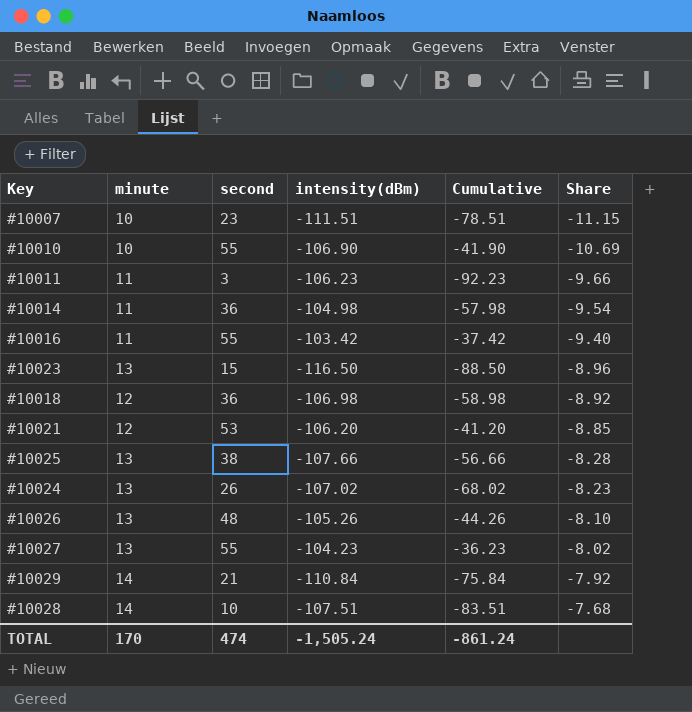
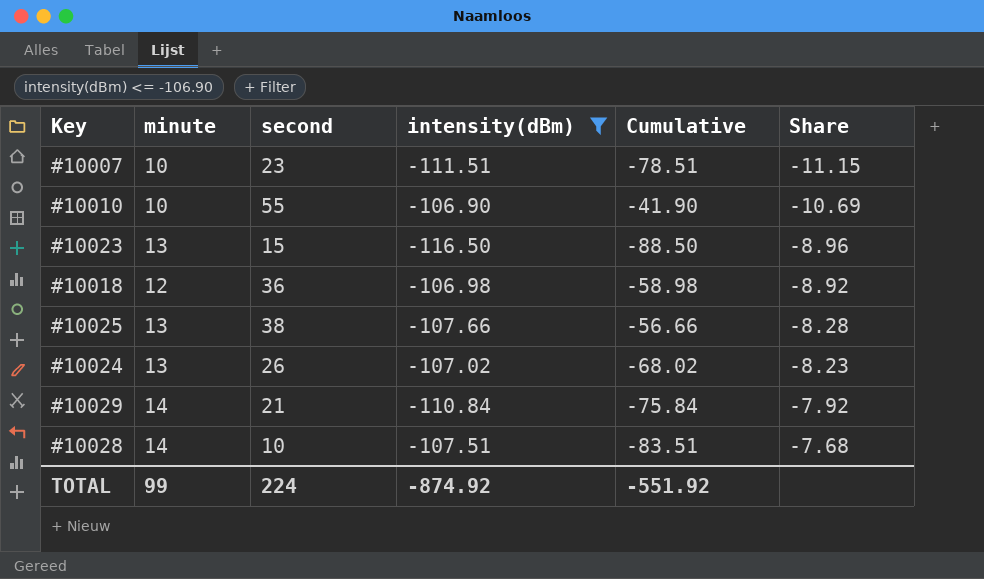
filter: none -> intensity(dBm) <= -106.90
TOTAL | minute: 170 -> 99
TOTAL | second: 474 -> 224
TOTAL | intensity(dBm): -1,505.24 -> -874.92
TOTAL | Cumulative: -861.24 -> -551.92

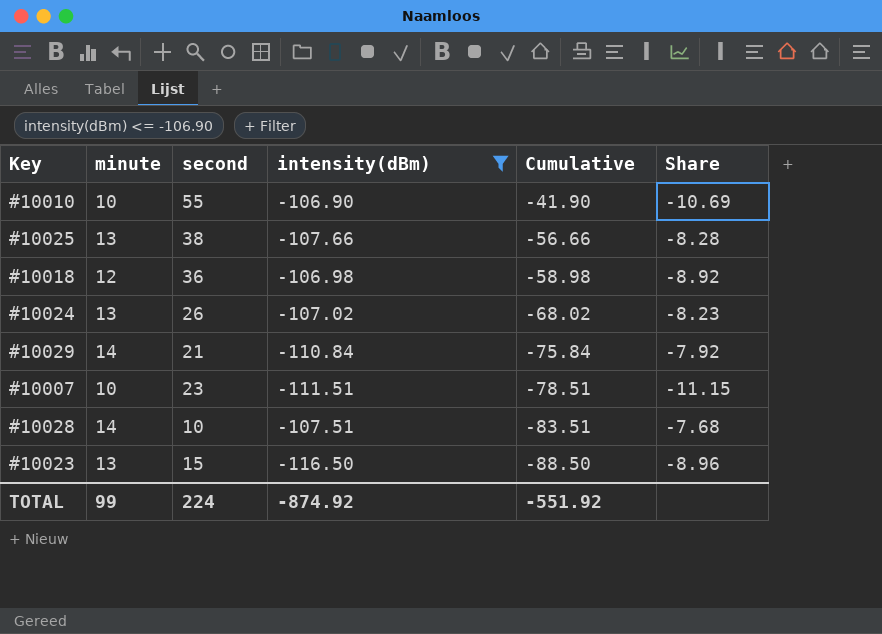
row order: Share ascending -> Cumulative descending

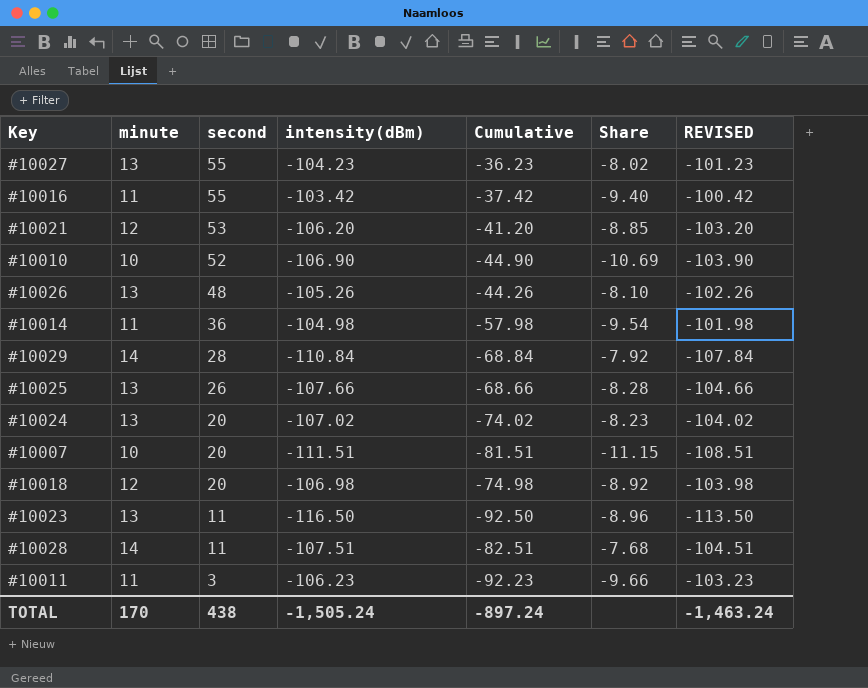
filter: intensity(dBm) <= -106.90 -> none
row order: Cumulative descending -> second descending
column REVISED | formula: none -> [intensity(dBm)] + 3
#10010 | second: 55 -> 52
#10010 | Cumulative: -41.90 -> -44.90
#10029 | second: 21 -> 28
#10029 | Cumulative: -75.84 -> -68.84
#10025 | second: 38 -> 26
#10025 | Cumulative: -56.66 -> -68.66
#10024 | second: 26 -> 20
#10024 | Cumulative: -68.02 -> -74.02
#10007 | second: 23 -> 20
#10007 | Cumulative: -78.51 -> -81.51
#10018 | second: 36 -> 20
#10018 | Cumulative: -58.98 -> -74.98
#10023 | second: 15 -> 11
#10023 | Cumulative: -88.50 -> -92.50
#10028 | second: 10 -> 11
#10028 | Cumulative: -83.51 -> -82.51
TOTAL | minute: 99 -> 170
TOTAL | second: 224 -> 438
TOTAL | intensity(dBm): -874.92 -> -1,505.24
TOTAL | Cumulative: -551.92 -> -897.24

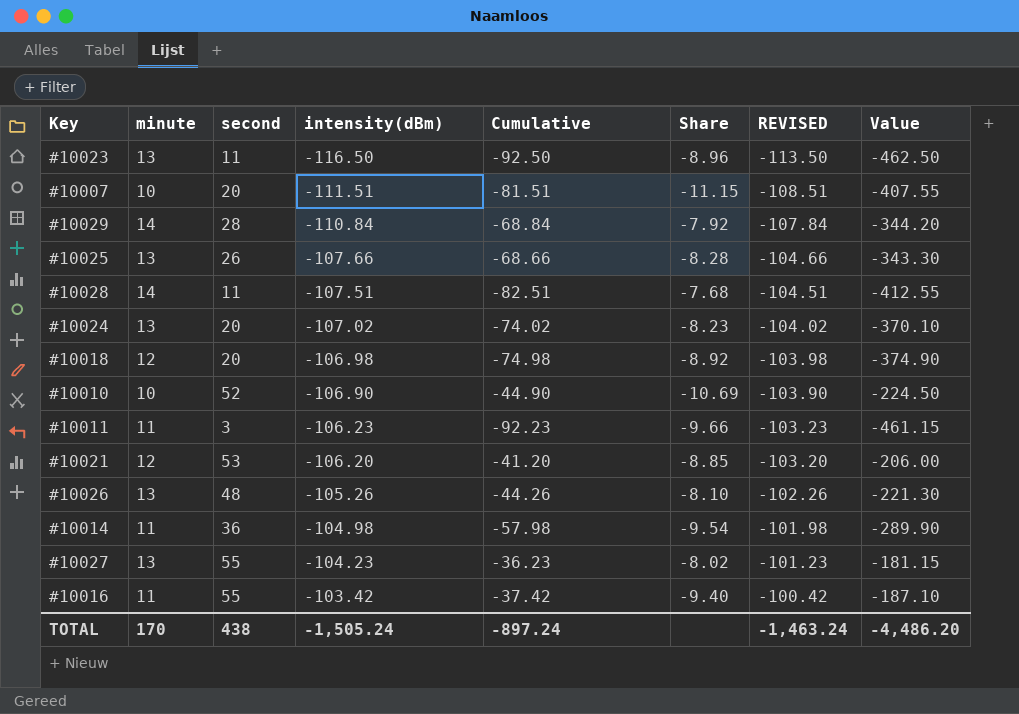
row order: second descending -> intensity(dBm) ascending
column Value | formula: none -> [Cumulative] * 5

